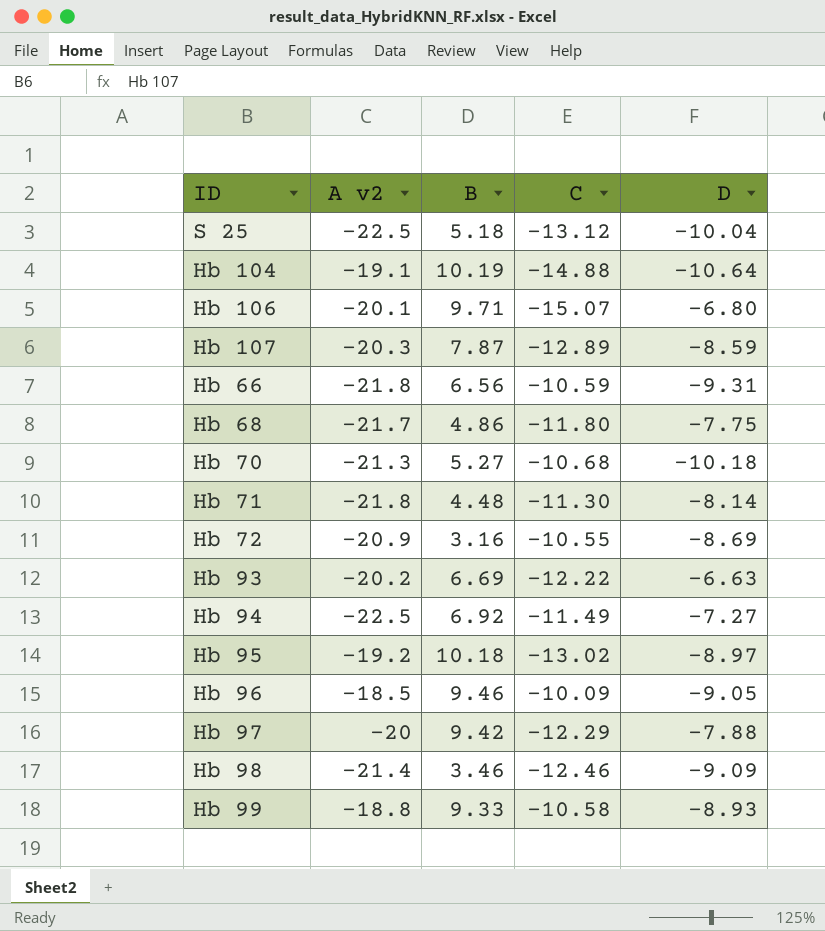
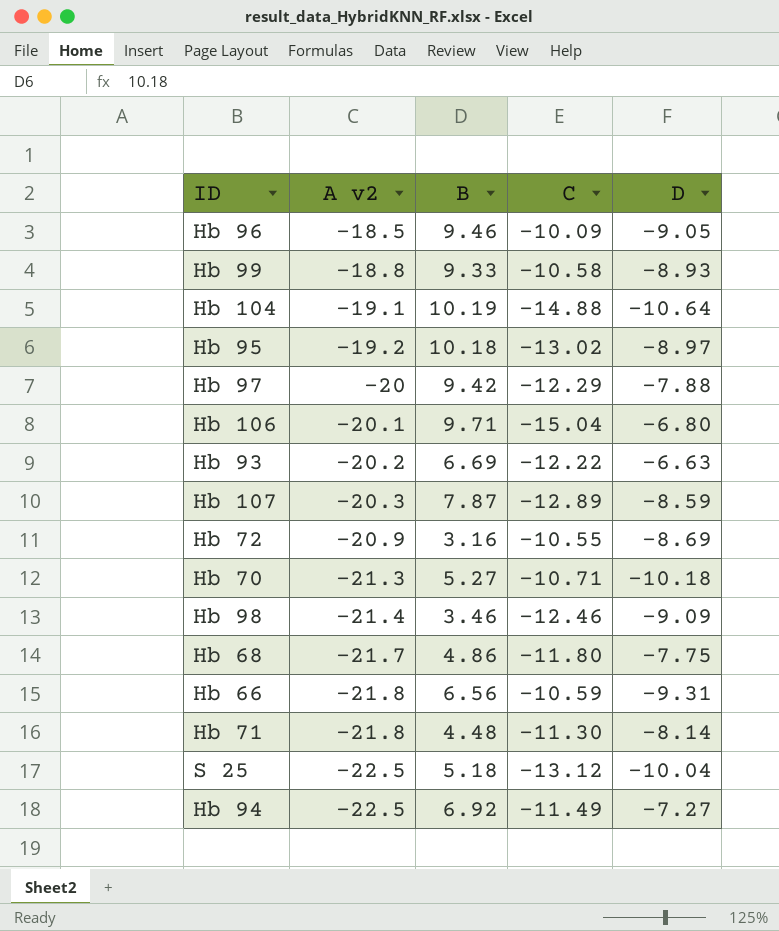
row order: none -> A v2 descending
Hb 106 | C: -15.07 -> -15.04
Hb 70 | C: -10.68 -> -10.71

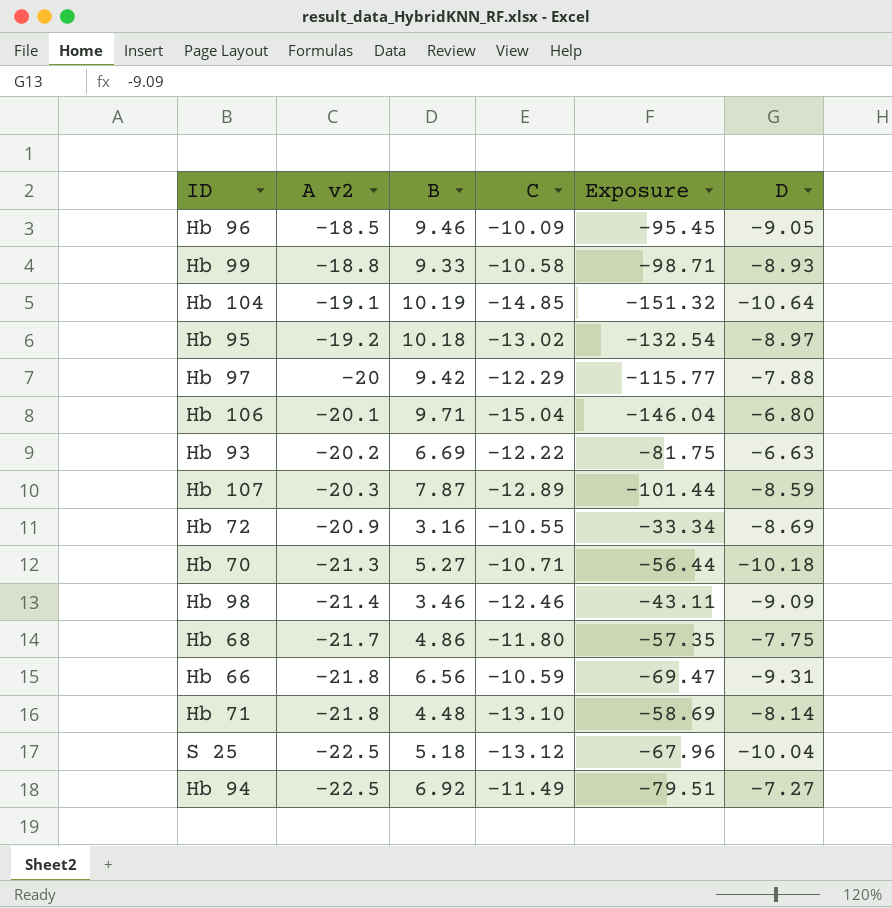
column Exposure | formula: none -> [B] * [C]
Hb 104 | C: -14.88 -> -14.85
Hb 71 | C: -11.30 -> -13.10

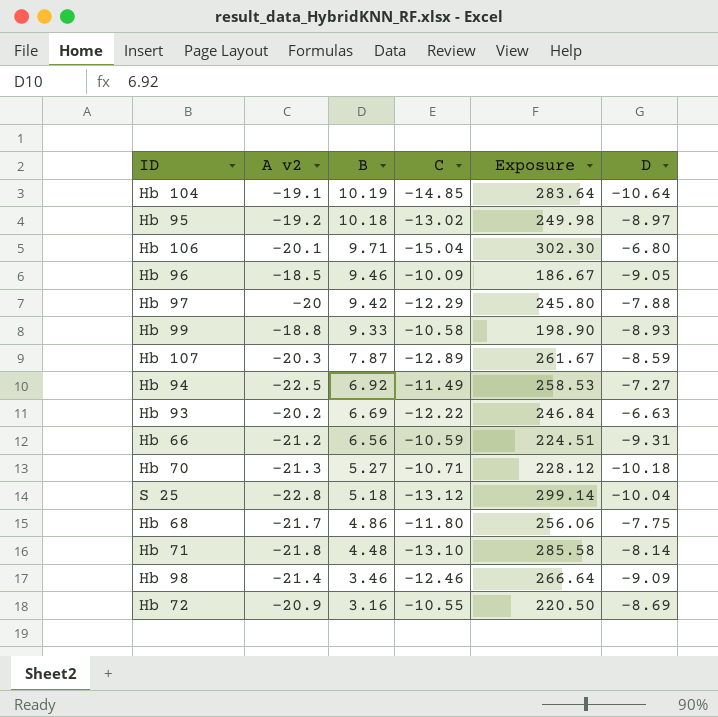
row order: A v2 descending -> B descending
column Exposure | formula: [B] * [C] -> [A v2] * [C]
Hb 66 | A v2: -21.8 -> -21.2
S 25 | A v2: -22.5 -> -22.8

